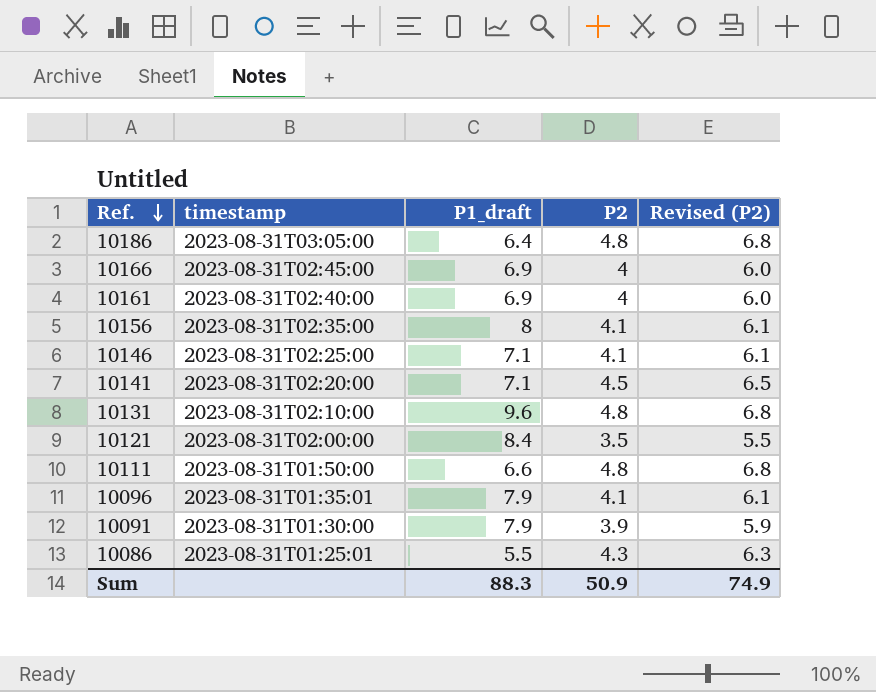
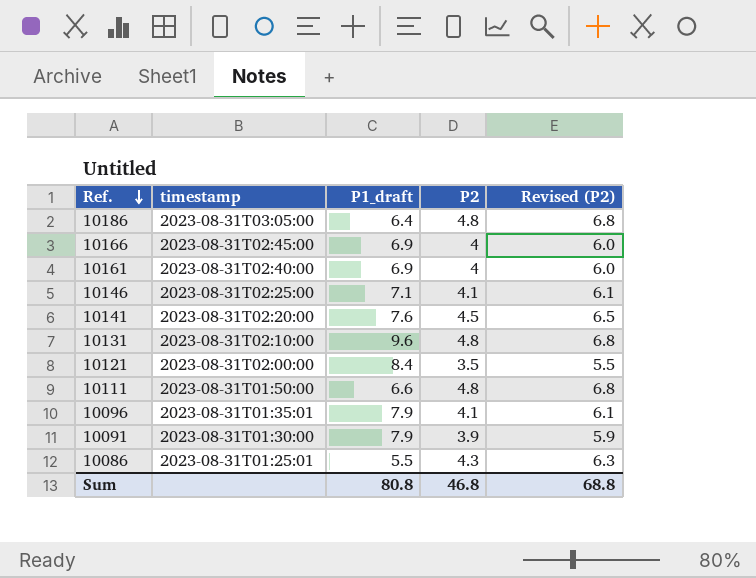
row 10156: 2023-08-31T02:35:00 | 8 | 4.1 | 6.1 -> none
10141 | P1_draft: 7.1 -> 7.6
Sum | P1_draft: 88.3 -> 80.8
Sum | P2: 50.9 -> 46.8
Sum | Revised (P2): 74.9 -> 68.8

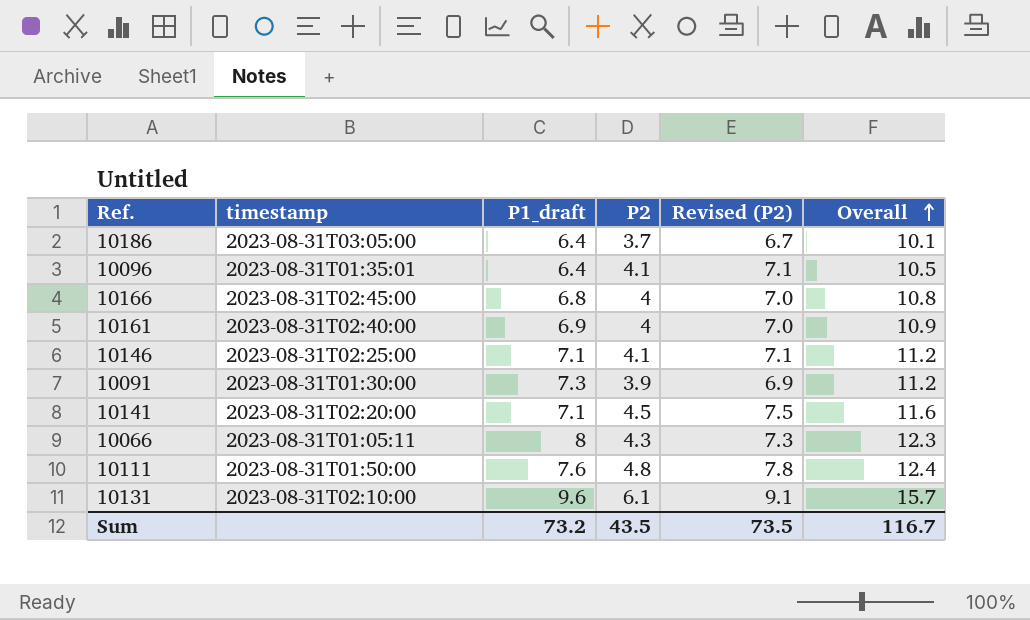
row order: Ref. descending -> Overall ascending
column Revised (P2) | formula: [P2] + 2 -> [P2] + 3
column Overall | formula: none -> [P1_draft] + [P2]
row 10121: 2023-08-31T02:00:00 | 8.4 | 3.5 | 5.5 -> none
row 10086: 2023-08-31T01:25:01 | 5.5 | 4.3 | 6.3 -> none
10186 | P2: 4.8 -> 3.7
10096 | P1_draft: 7.9 -> 6.4
10166 | P1_draft: 6.9 -> 6.8
10091 | P1_draft: 7.9 -> 7.3
10141 | P1_draft: 7.6 -> 7.1
row 10066: none -> 2023-08-31T01:05:11 | 8 | 4.3 | 7.3 | 12.3
10111 | P1_draft: 6.6 -> 7.6
10131 | P2: 4.8 -> 6.1
Sum | P1_draft: 80.8 -> 73.2
Sum | P2: 46.8 -> 43.5
Sum | Revised (P2): 68.8 -> 73.5

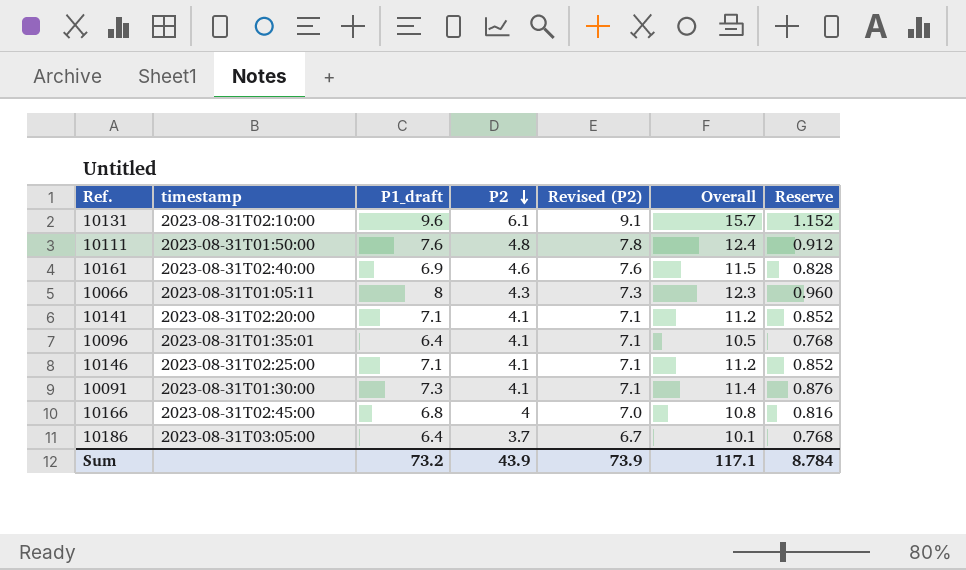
row order: Overall ascending -> P2 descending
column Reserve | formula: none -> [P1_draft] * 0.12
10161 | P2: 4 -> 4.6
10161 | Revised (P2): 7.0 -> 7.6
10161 | Overall: 10.9 -> 11.5
10141 | P2: 4.5 -> 4.1
10141 | Revised (P2): 7.5 -> 7.1
10141 | Overall: 11.6 -> 11.2
10091 | P2: 3.9 -> 4.1
10091 | Revised (P2): 6.9 -> 7.1
10091 | Overall: 11.2 -> 11.4
Sum | P2: 43.5 -> 43.9
Sum | Revised (P2): 73.5 -> 73.9
Sum | Overall: 116.7 -> 117.1

